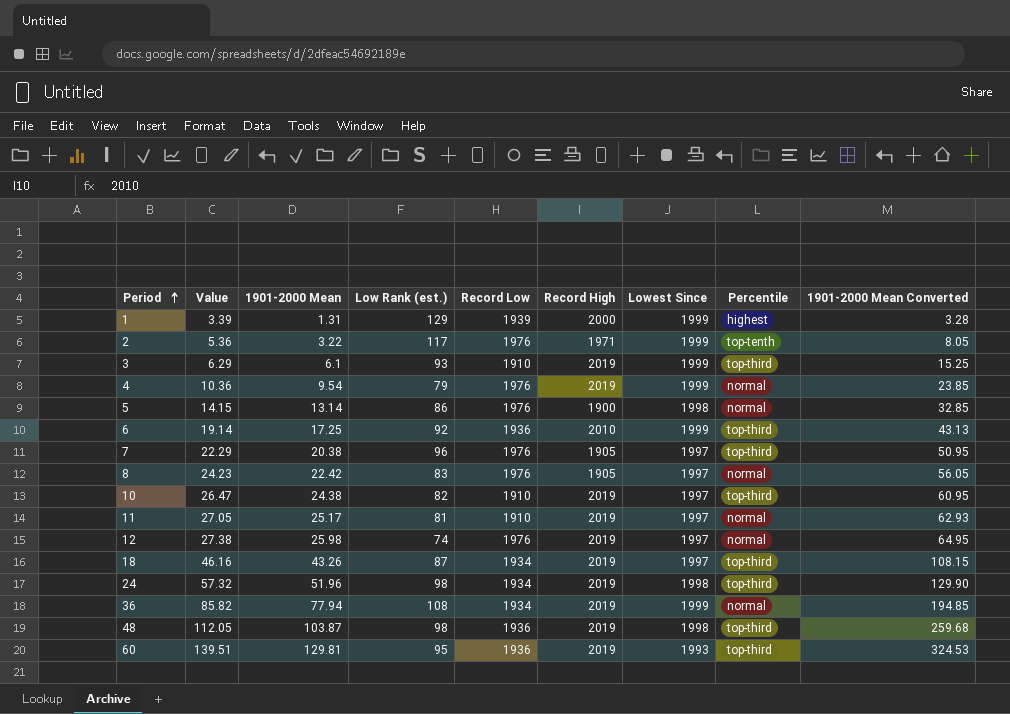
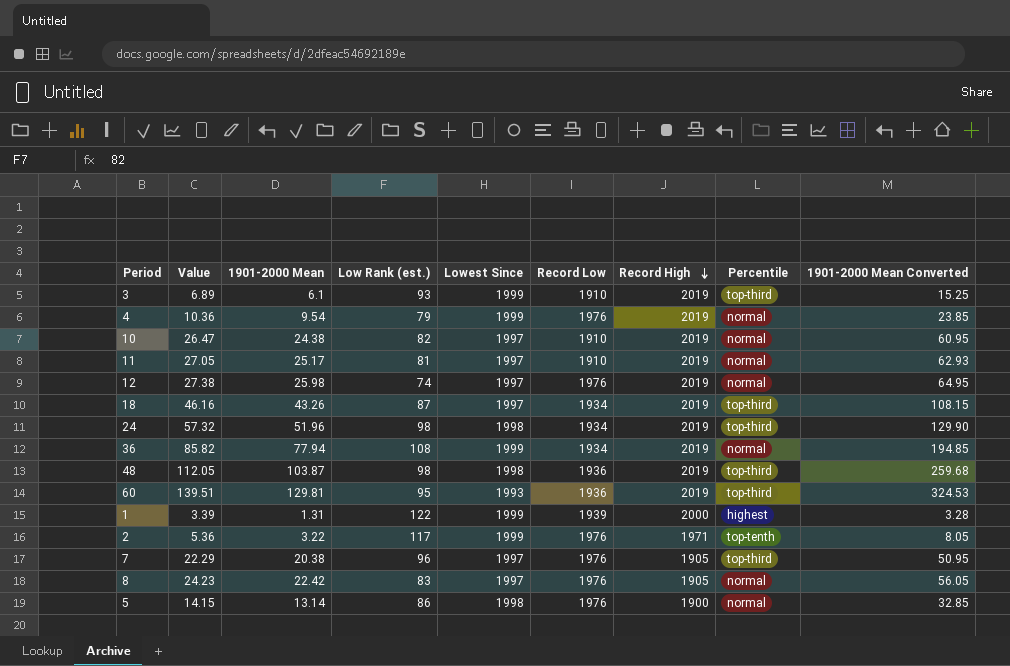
row order: Period ascending -> Record High descending
column Lowest Since | position: 7 -> 5
row 6: 19.14 | 17.25 | 92 | 1936 | 2010 | 1999 | top-third | 43.13 -> none
3 | Value: 6.29 -> 6.89
10 | Percentile: top-third -> normal
1 | Low Rank (est.): 129 -> 122

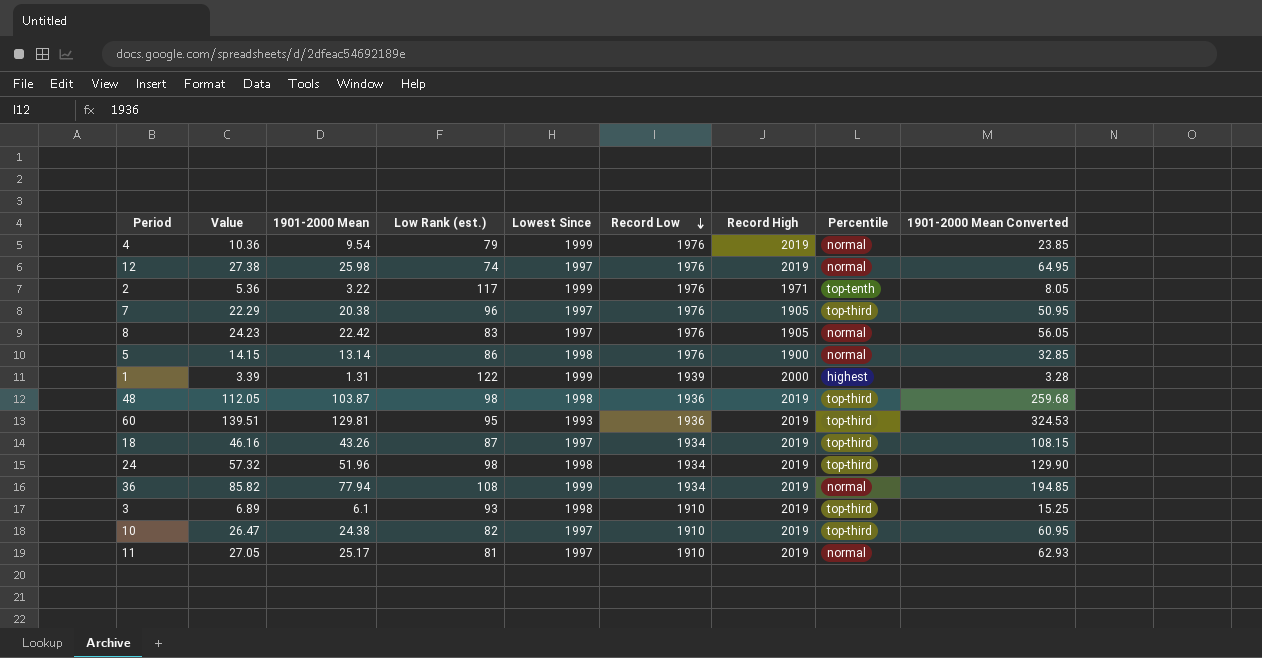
row order: Record High descending -> Record Low descending
3 | Lowest Since: 1999 -> 1998
10 | Percentile: normal -> top-third

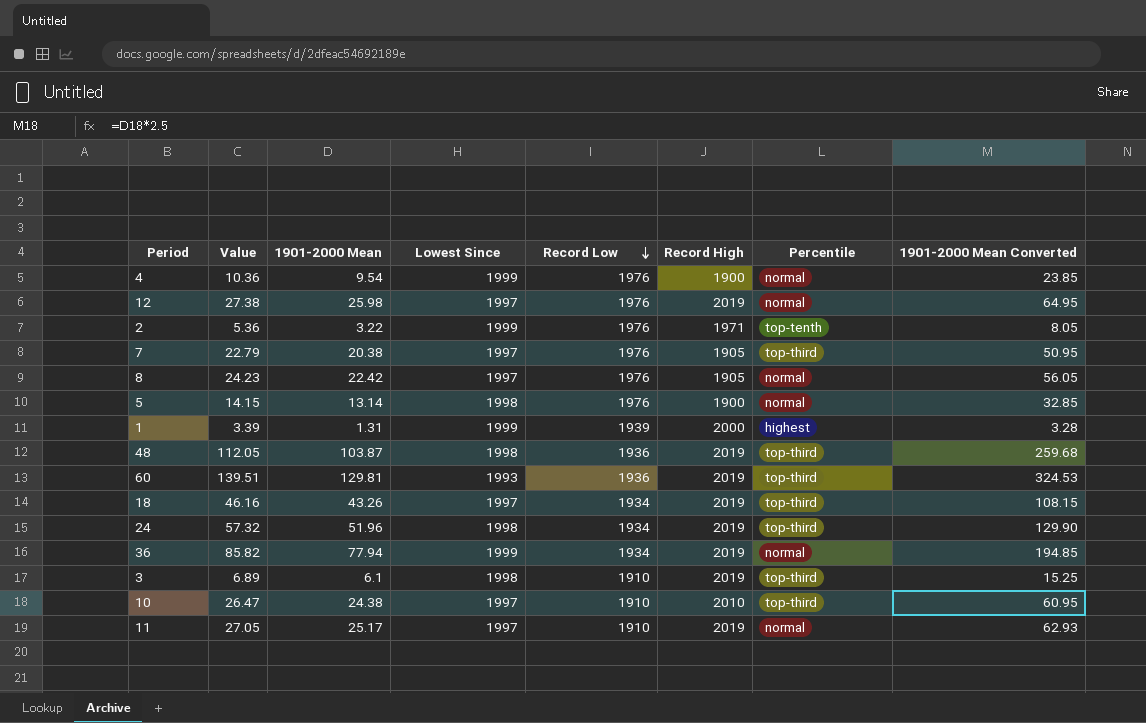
column Low Rank (est.) | position: 4 -> none
4 | Record High: 2019 -> 1900
7 | Value: 22.29 -> 22.79
10 | Record High: 2019 -> 2010

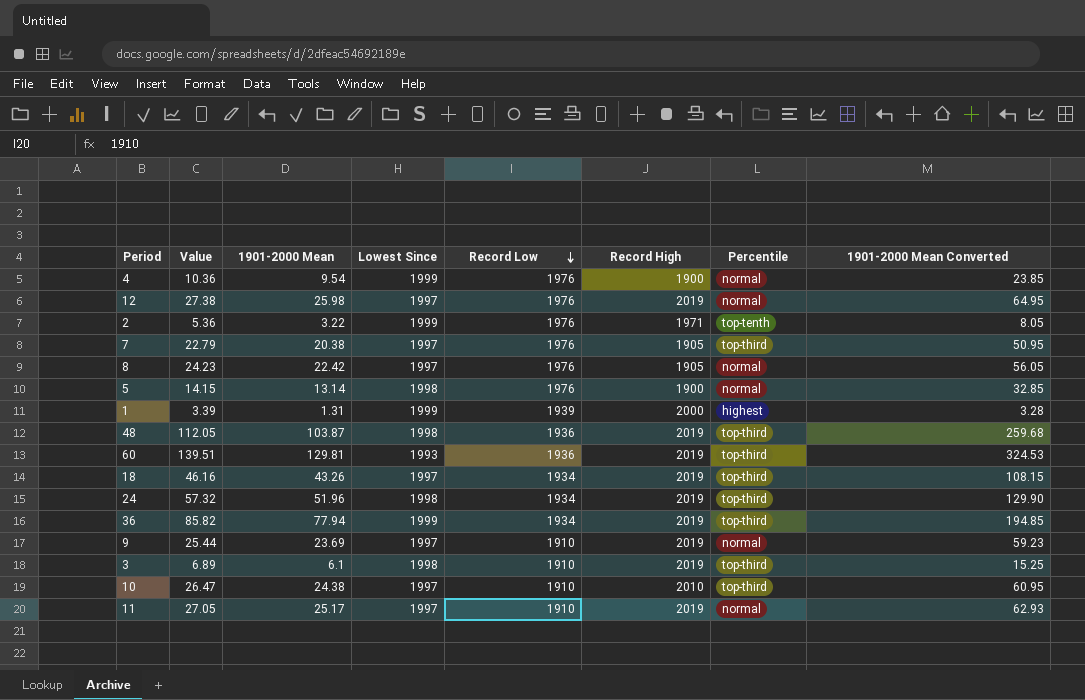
36 | Percentile: normal -> top-third
row 9: none -> 25.44 | 23.69 | 1997 | 1910 | 2019 | normal | 59.23

